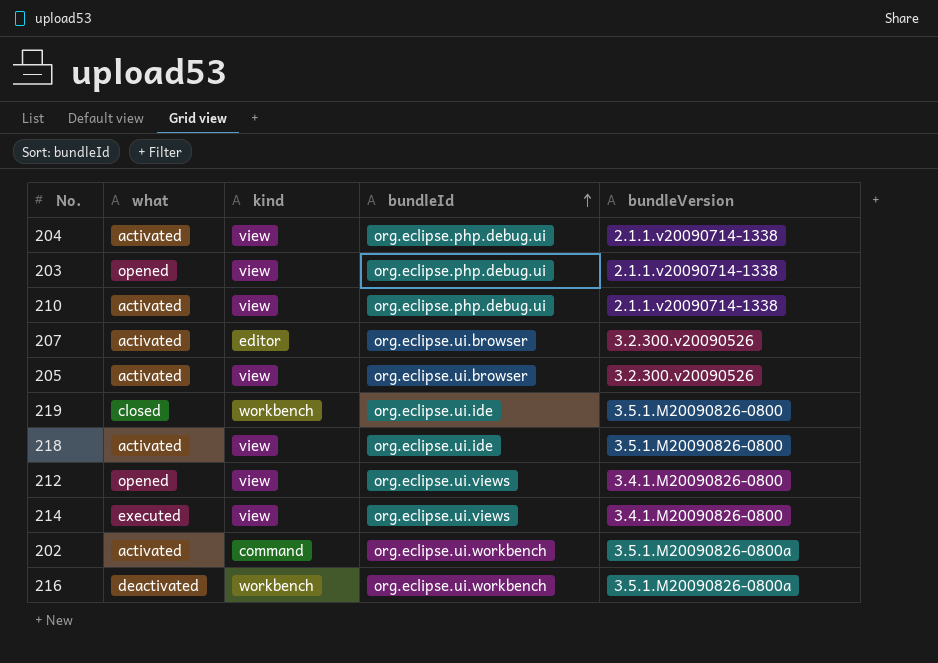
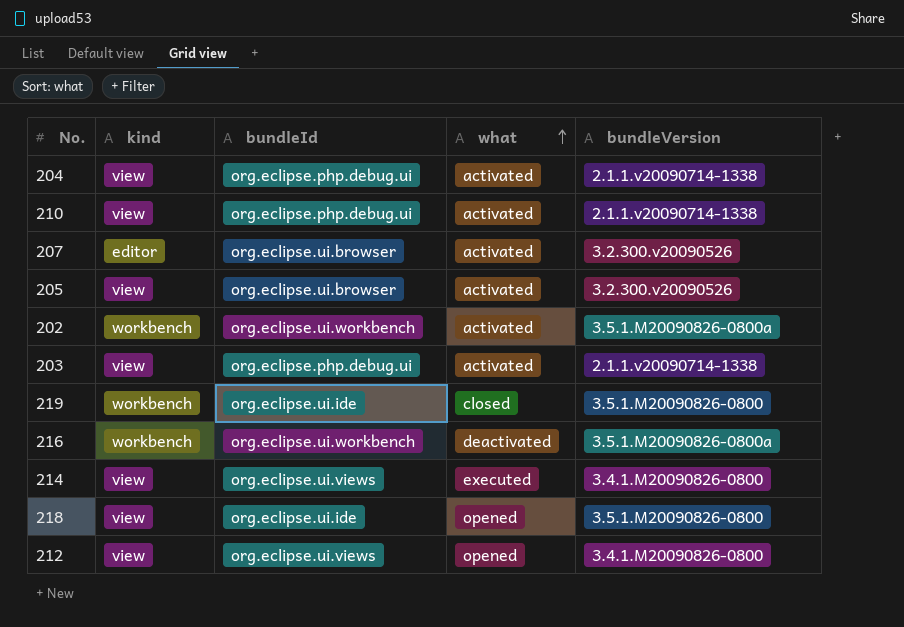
row order: bundleId ascending -> what ascending
column what | position: 2 -> 4
202 | kind: command -> workbench
203 | what: opened -> activated
218 | what: activated -> opened

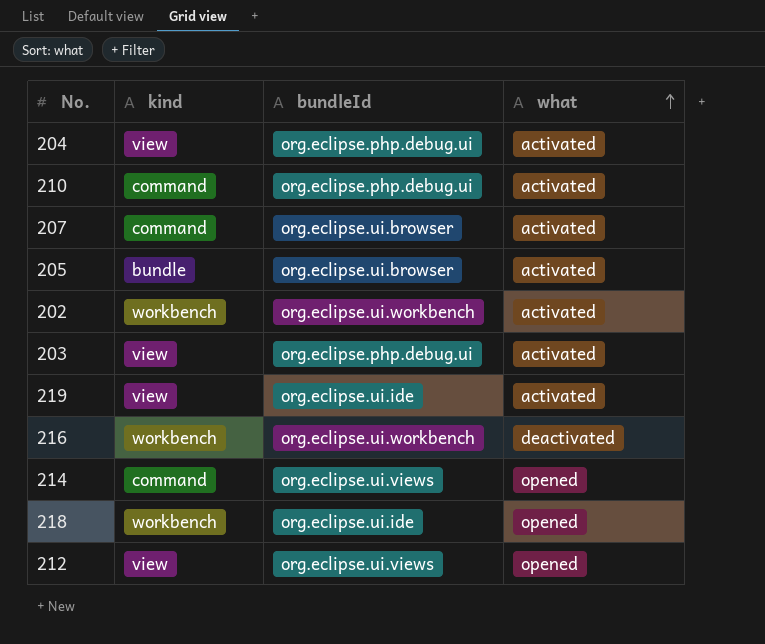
column bundleVersion | position: 5 -> none
210 | kind: view -> command
207 | kind: editor -> command
205 | kind: view -> bundle
219 | kind: workbench -> view
219 | what: closed -> activated
214 | kind: view -> command
214 | what: executed -> opened
218 | kind: view -> workbench

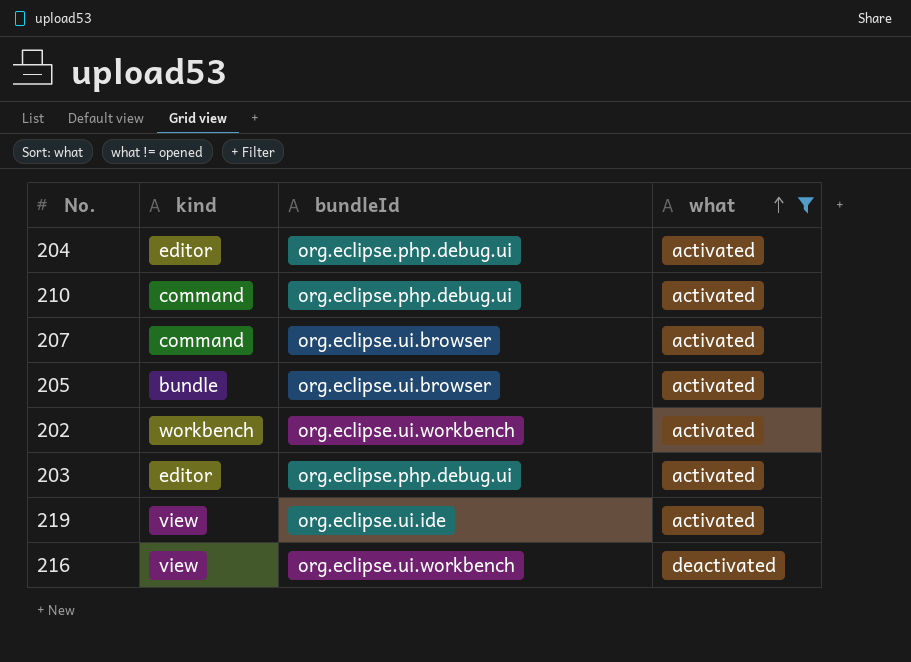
filter: none -> what != opened
204 | kind: view -> editor
203 | kind: view -> editor
216 | kind: workbench -> view

